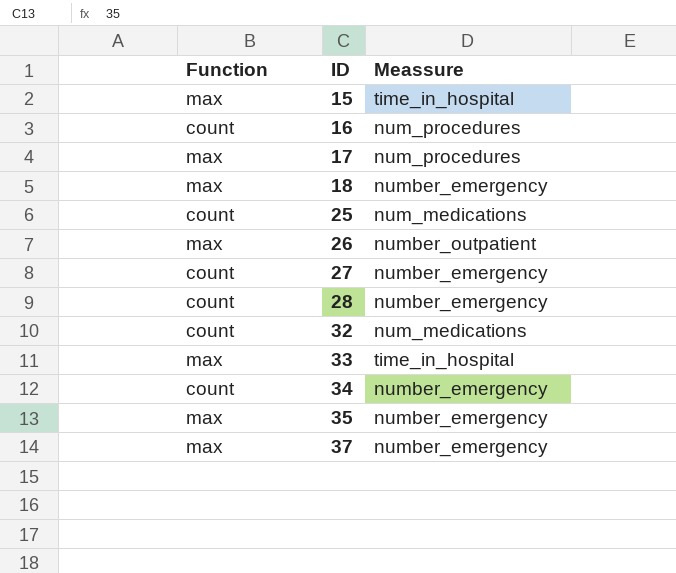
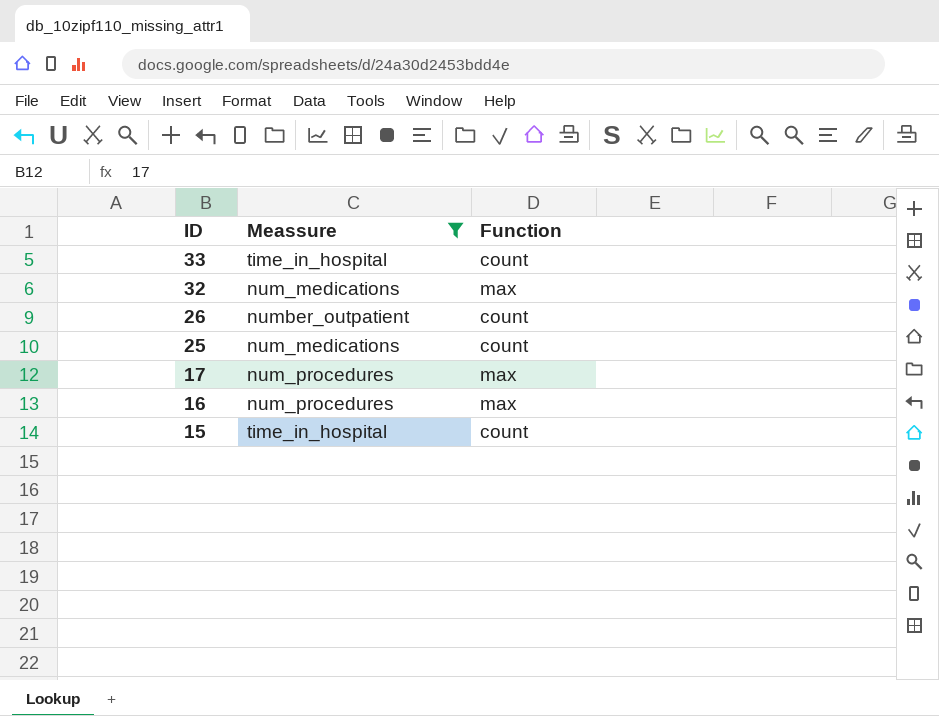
filter: none -> Meassure != number_emergency
row order: ID ascending -> ID descending
column Function | position: 1 -> 3
33 | Function: max -> count
32 | Function: count -> max
26 | Function: max -> count
16 | Function: count -> max
15 | Function: max -> count

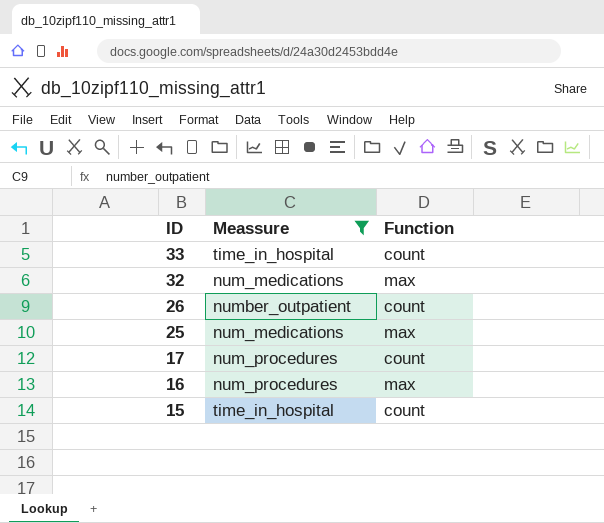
25 | Function: count -> max
17 | Function: max -> count

